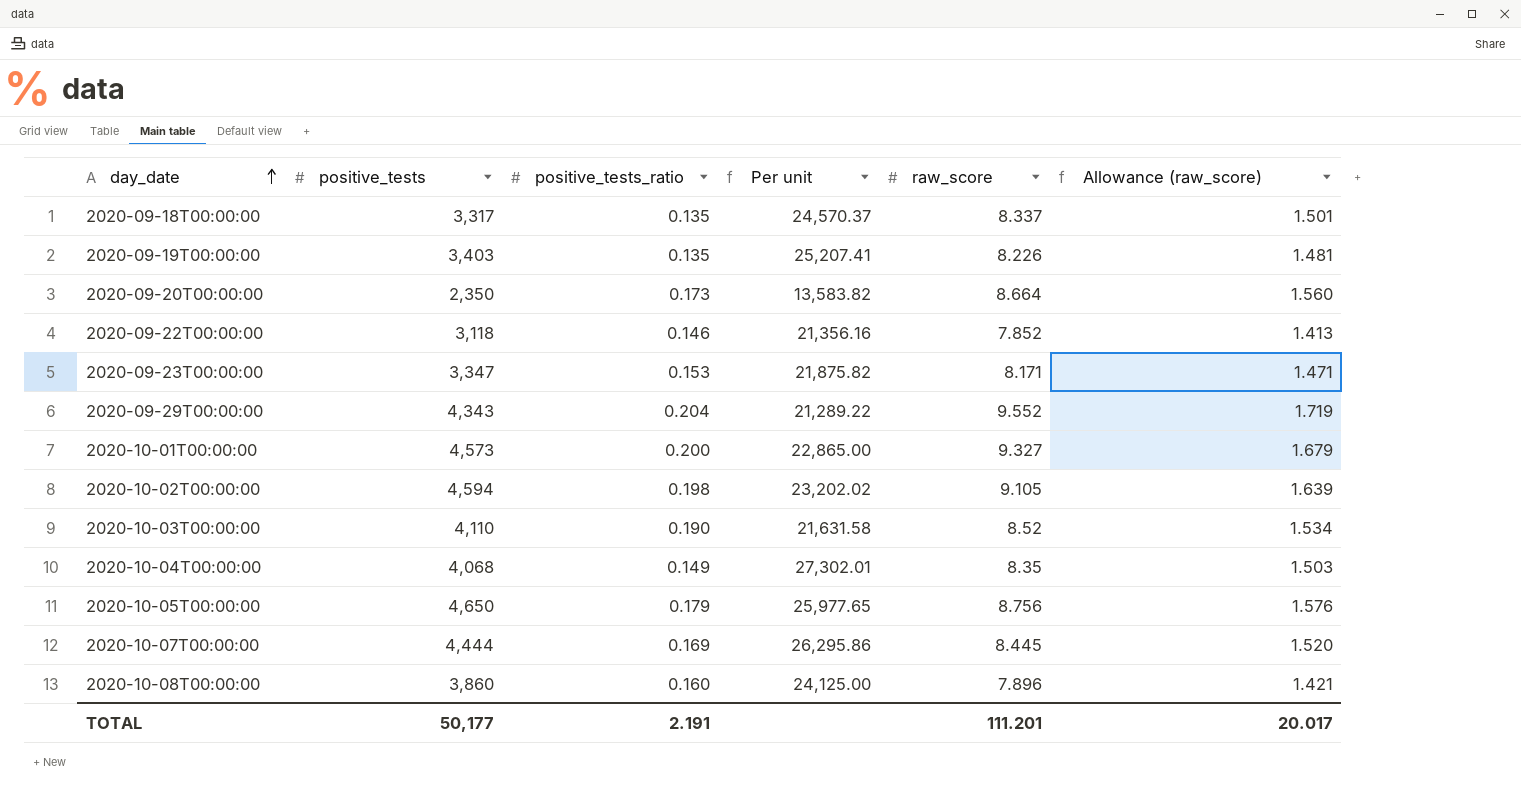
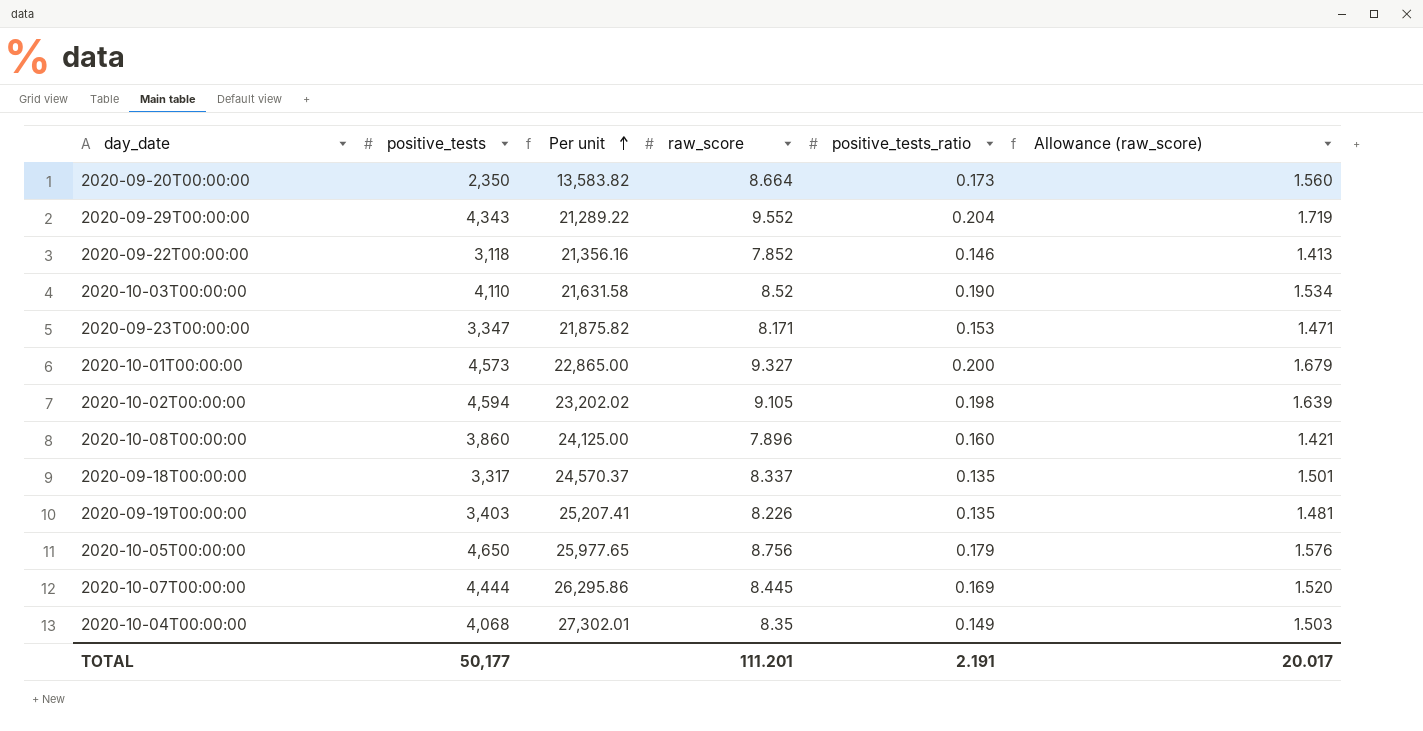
row order: day_date ascending -> Per unit ascending
column positive_tests_ratio | position: 3 -> 5

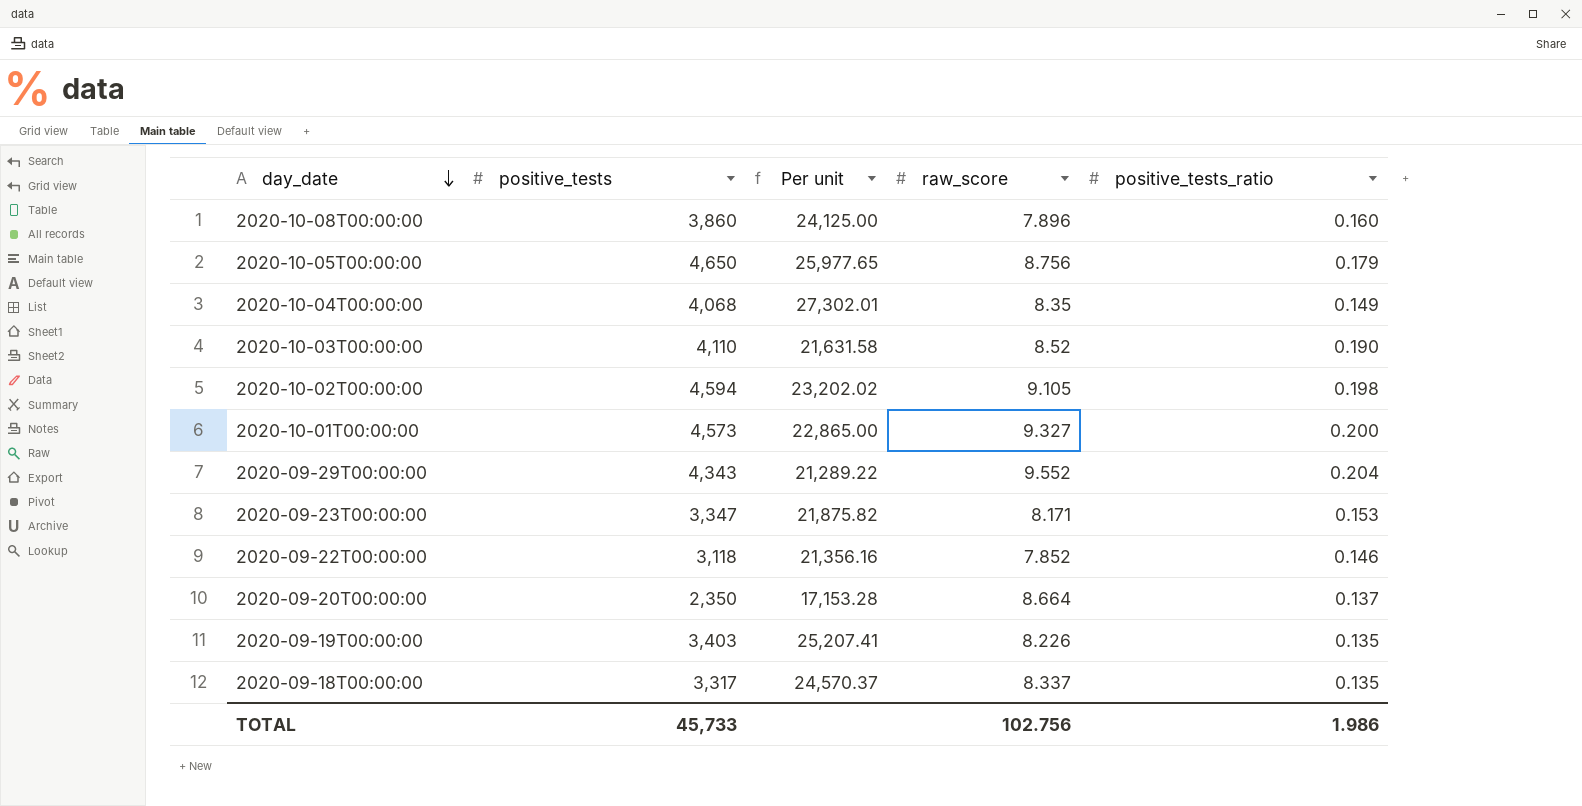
row order: Per unit ascending -> day_date descending
column Allowance (raw_score) | formula: [raw_score] * 0.18 -> none
row 2020-10-07T00:00:00: 4,444 | 26,295.86 | 8.445 | 0.169 | 1.520 -> none
2020-09-20T00:00:00 | Per unit: 13,583.82 -> 17,153.28
2020-09-20T00:00:00 | positive_tests_ratio: 0.173 -> 0.137
TOTAL | positive_tests: 50,177 -> 45,733
TOTAL | raw_score: 111.201 -> 102.756
TOTAL | positive_tests_ratio: 2.191 -> 1.986

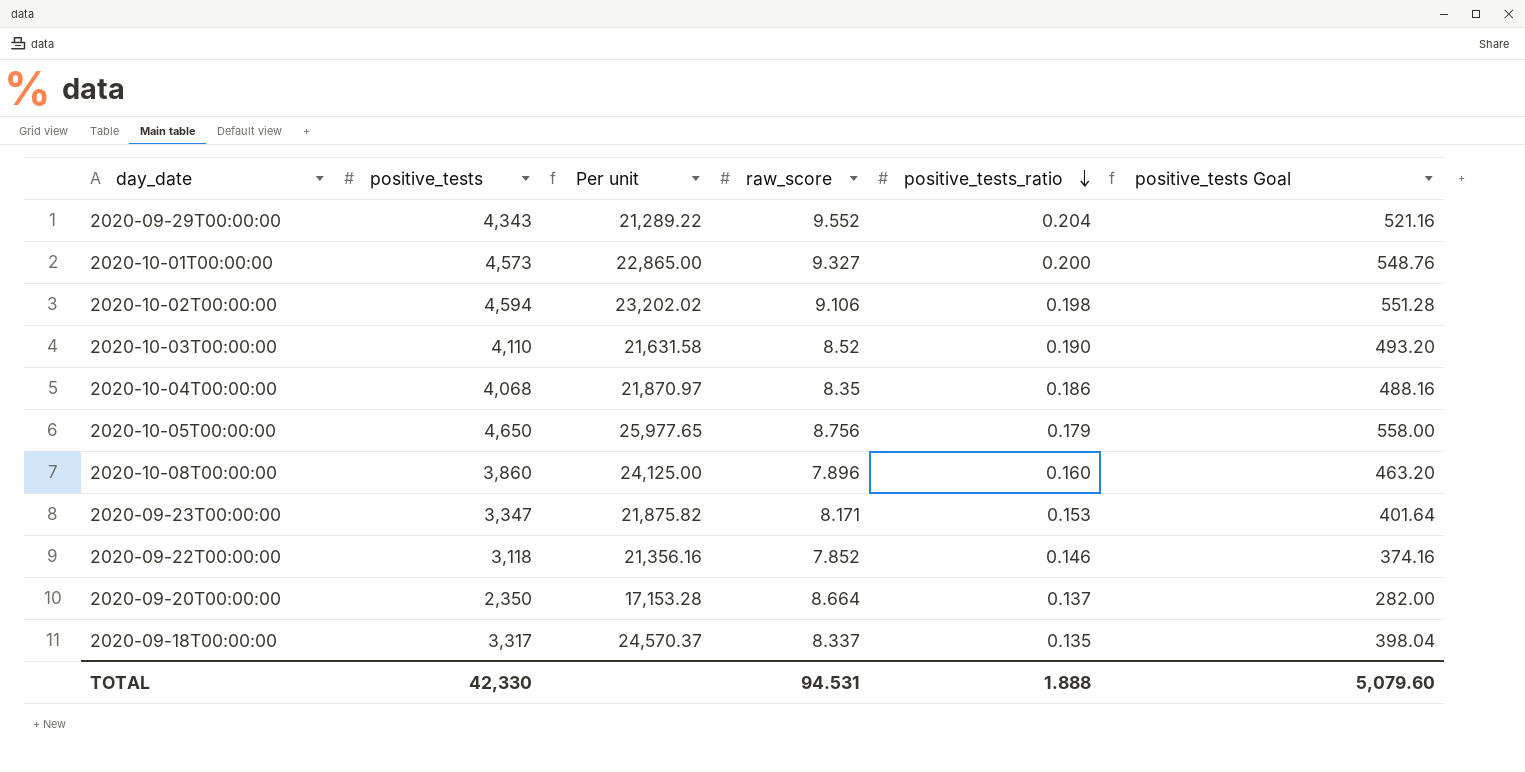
row order: day_date descending -> positive_tests_ratio descending
column positive_tests Goal | formula: none -> [positive_tests] * 0.12
row 2020-09-19T00:00:00: 3,403 | 25,207.41 | 8.226 | 0.135 -> none
2020-10-02T00:00:00 | raw_score: 9.105 -> 9.106
2020-10-04T00:00:00 | Per unit: 27,302.01 -> 21,870.97
2020-10-04T00:00:00 | positive_tests_ratio: 0.149 -> 0.186
TOTAL | positive_tests: 45,733 -> 42,330
TOTAL | raw_score: 102.756 -> 94.531
TOTAL | positive_tests_ratio: 1.986 -> 1.888

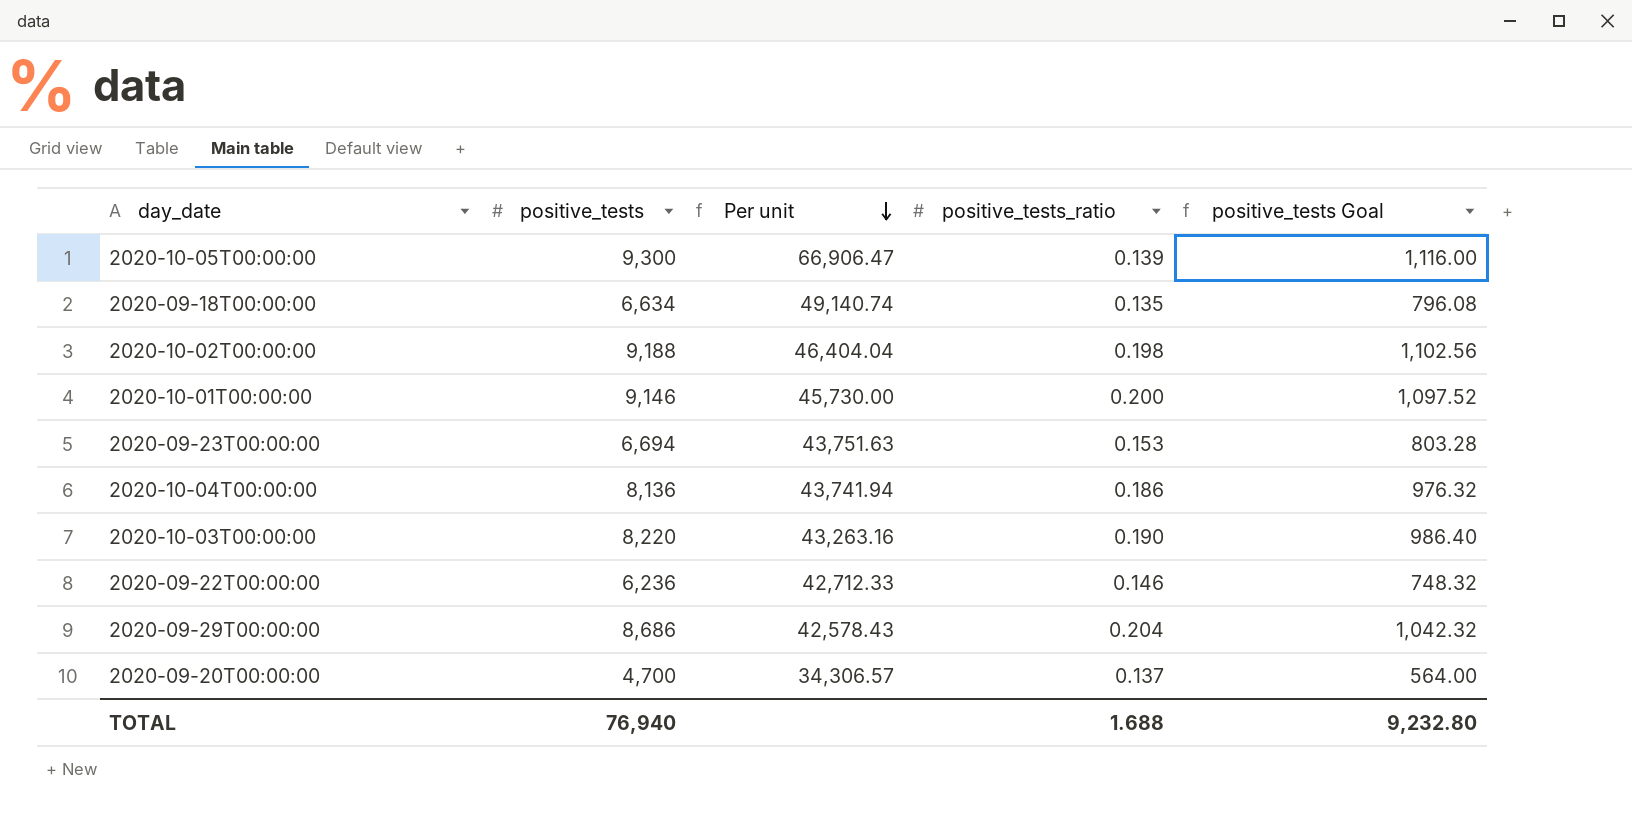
row order: positive_tests_ratio descending -> Per unit descending
column raw_score | position: 4 -> none
row 2020-10-08T00:00:00: 3,860 | 24,125.00 | 7.896 | 0.160 | 463.20 -> none
2020-10-05T00:00:00 | positive_tests: 4,650 -> 9,300
2020-10-05T00:00:00 | Per unit: 25,977.65 -> 66,906.47
2020-10-05T00:00:00 | positive_tests_ratio: 0.179 -> 0.139
2020-10-05T00:00:00 | positive_tests Goal: 558.00 -> 1,116.00
2020-09-18T00:00:00 | positive_tests: 3,317 -> 6,634
2020-09-18T00:00:00 | Per unit: 24,570.37 -> 49,140.74
2020-09-18T00:00:00 | positive_tests Goal: 398.04 -> 796.08
2020-10-02T00:00:00 | positive_tests: 4,594 -> 9,188
2020-10-02T00:00:00 | Per unit: 23,202.02 -> 46,404.04
2020-10-02T00:00:00 | positive_tests Goal: 551.28 -> 1,102.56
2020-10-01T00:00:00 | positive_tests: 4,573 -> 9,146
2020-10-01T00:00:00 | Per unit: 22,865.00 -> 45,730.00
2020-10-01T00:00:00 | positive_tests Goal: 548.76 -> 1,097.52
2020-09-23T00:00:00 | positive_tests: 3,347 -> 6,694
2020-09-23T00:00:00 | Per unit: 21,875.82 -> 43,751.63
2020-09-23T00:00:00 | positive_tests Goal: 401.64 -> 803.28
2020-10-04T00:00:00 | positive_tests: 4,068 -> 8,136
2020-10-04T00:00:00 | Per unit: 21,870.97 -> 43,741.94
2020-10-04T00:00:00 | positive_tests Goal: 488.16 -> 976.32
2020-10-03T00:00:00 | positive_tests: 4,110 -> 8,220
2020-10-03T00:00:00 | Per unit: 21,631.58 -> 43,263.16
2020-10-03T00:00:00 | positive_tests Goal: 493.20 -> 986.40
2020-09-22T00:00:00 | positive_tests: 3,118 -> 6,236
2020-09-22T00:00:00 | Per unit: 21,356.16 -> 42,712.33
2020-09-22T00:00:00 | positive_tests Goal: 374.16 -> 748.32
2020-09-29T00:00:00 | positive_tests: 4,343 -> 8,686
2020-09-29T00:00:00 | Per unit: 21,289.22 -> 42,578.43
2020-09-29T00:00:00 | positive_tests Goal: 521.16 -> 1,042.32
2020-09-20T00:00:00 | positive_tests: 2,350 -> 4,700
2020-09-20T00:00:00 | Per unit: 17,153.28 -> 34,306.57
2020-09-20T00:00:00 | positive_tests Goal: 282.00 -> 564.00
TOTAL | positive_tests: 42,330 -> 76,940
TOTAL | positive_tests_ratio: 1.888 -> 1.688
TOTAL | positive_tests Goal: 5,079.60 -> 9,232.80

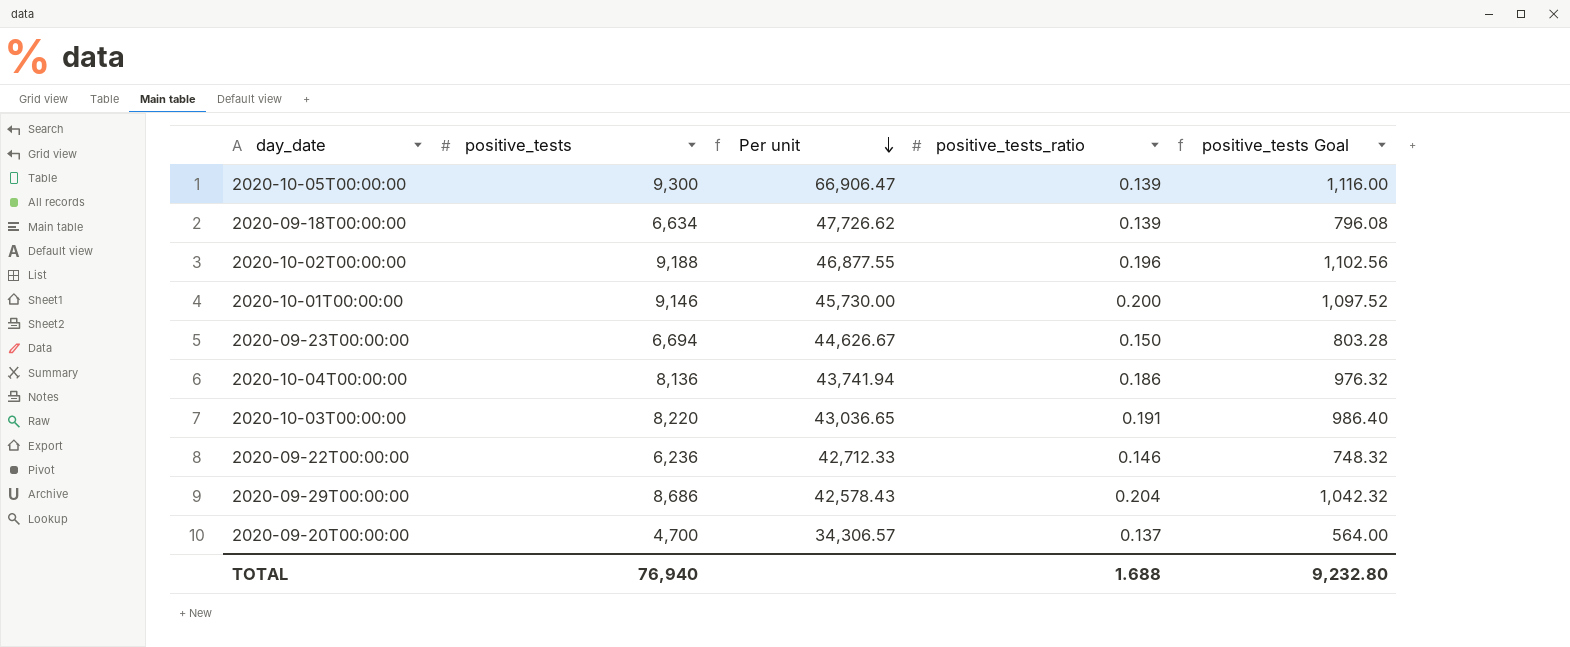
2020-09-18T00:00:00 | Per unit: 49,140.74 -> 47,726.62
2020-09-18T00:00:00 | positive_tests_ratio: 0.135 -> 0.139
2020-10-02T00:00:00 | Per unit: 46,404.04 -> 46,877.55
2020-10-02T00:00:00 | positive_tests_ratio: 0.198 -> 0.196
2020-09-23T00:00:00 | Per unit: 43,751.63 -> 44,626.67
2020-09-23T00:00:00 | positive_tests_ratio: 0.153 -> 0.150
2020-10-03T00:00:00 | Per unit: 43,263.16 -> 43,036.65
2020-10-03T00:00:00 | positive_tests_ratio: 0.190 -> 0.191

